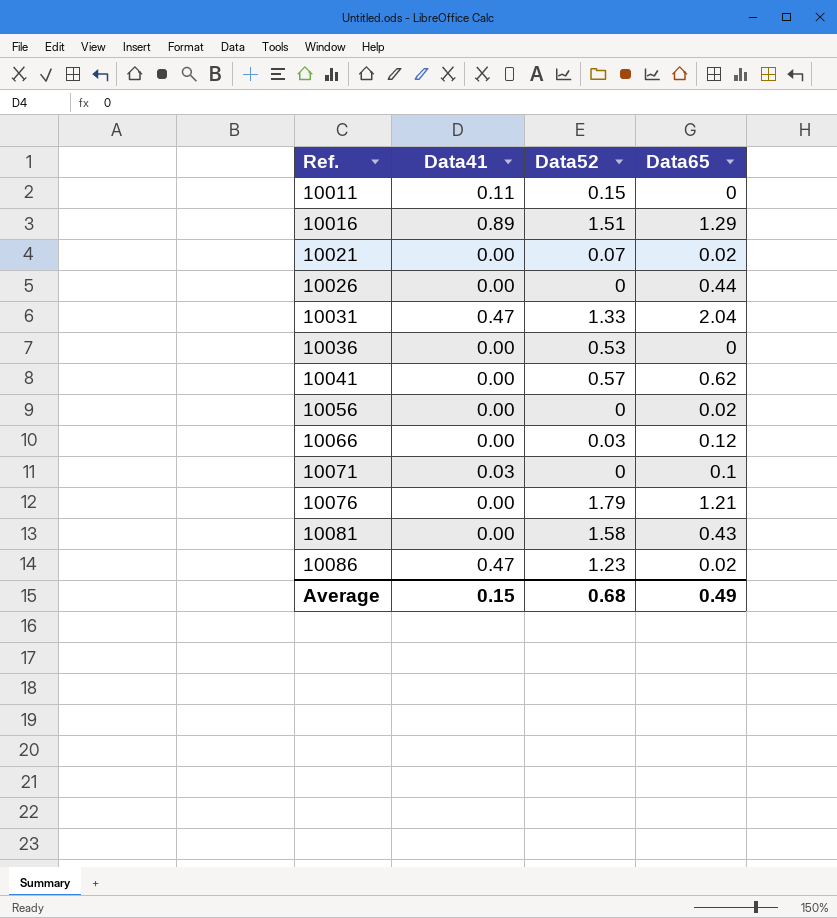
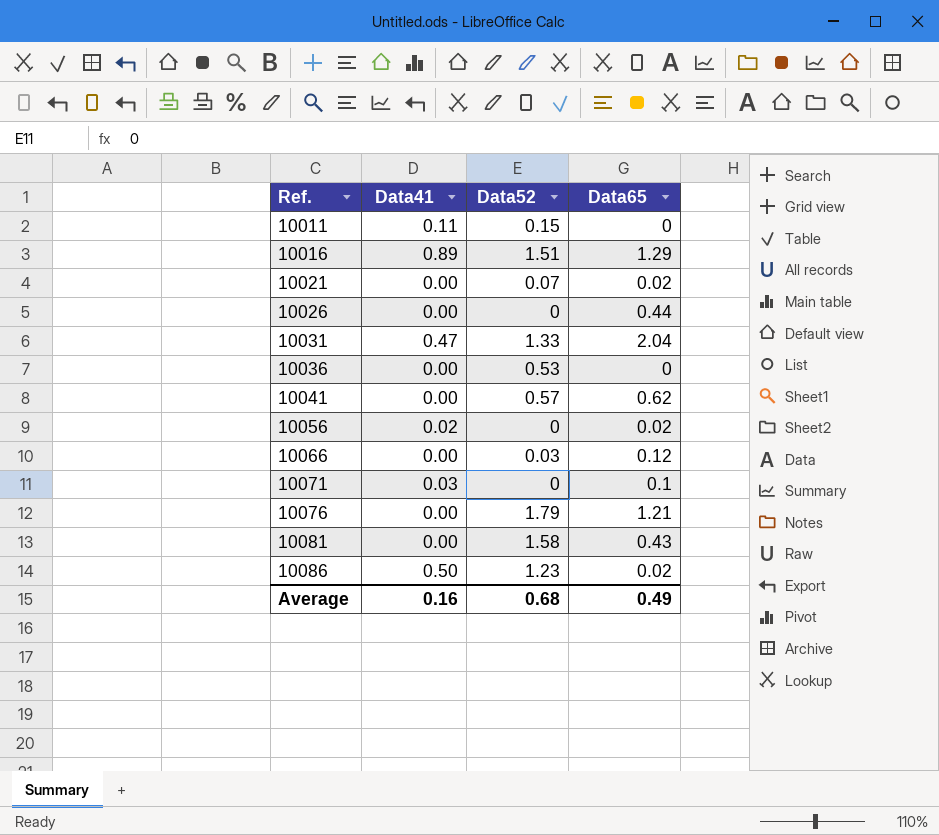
10056 | Data41: 0.00 -> 0.02
10086 | Data41: 0.47 -> 0.50
Average | Data41: 0.15 -> 0.16

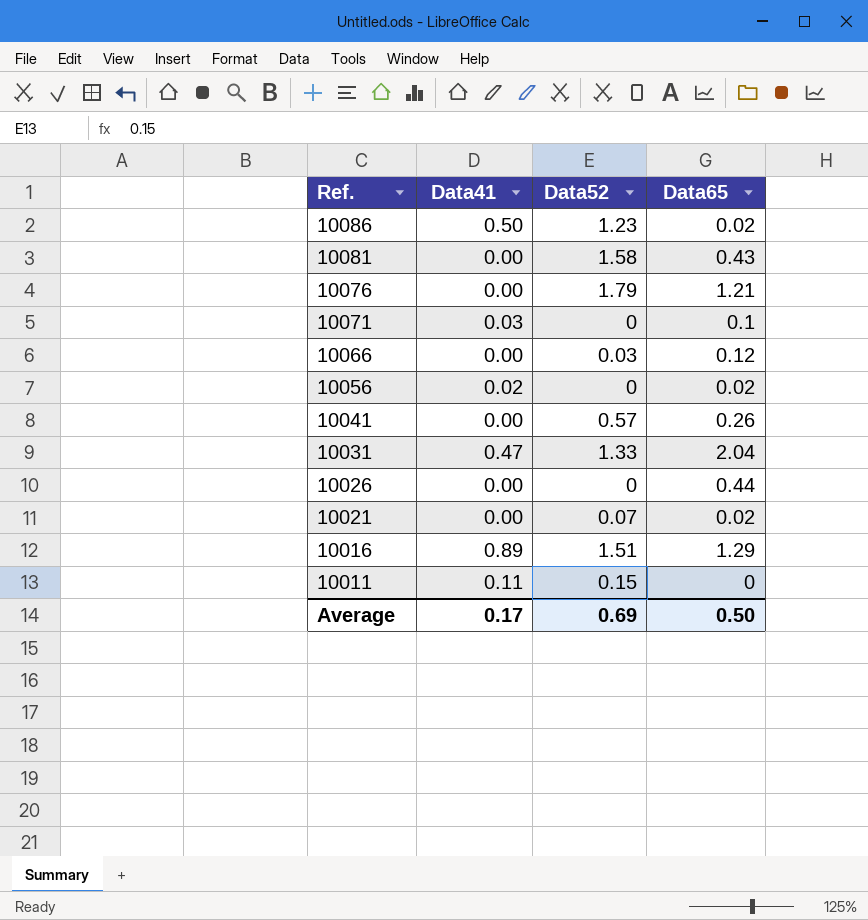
row order: Ref. ascending -> Ref. descending
row 10036: 0.00 | 0.53 | 0 -> none
10041 | Data65: 0.62 -> 0.26
Average | Data41: 0.16 -> 0.17
Average | Data52: 0.68 -> 0.69
Average | Data65: 0.49 -> 0.50

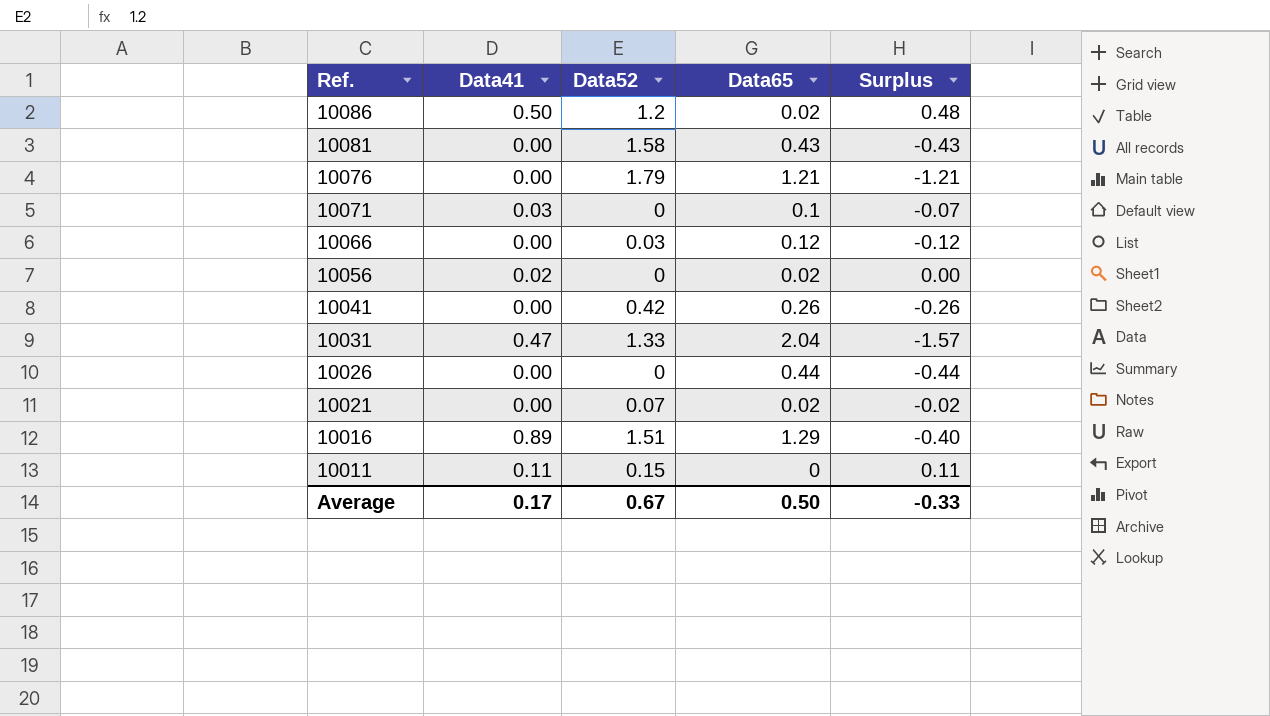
column Surplus | formula: none -> [Data41] - [Data65]
10086 | Data52: 1.23 -> 1.2
10041 | Data52: 0.57 -> 0.42
Average | Data52: 0.69 -> 0.67

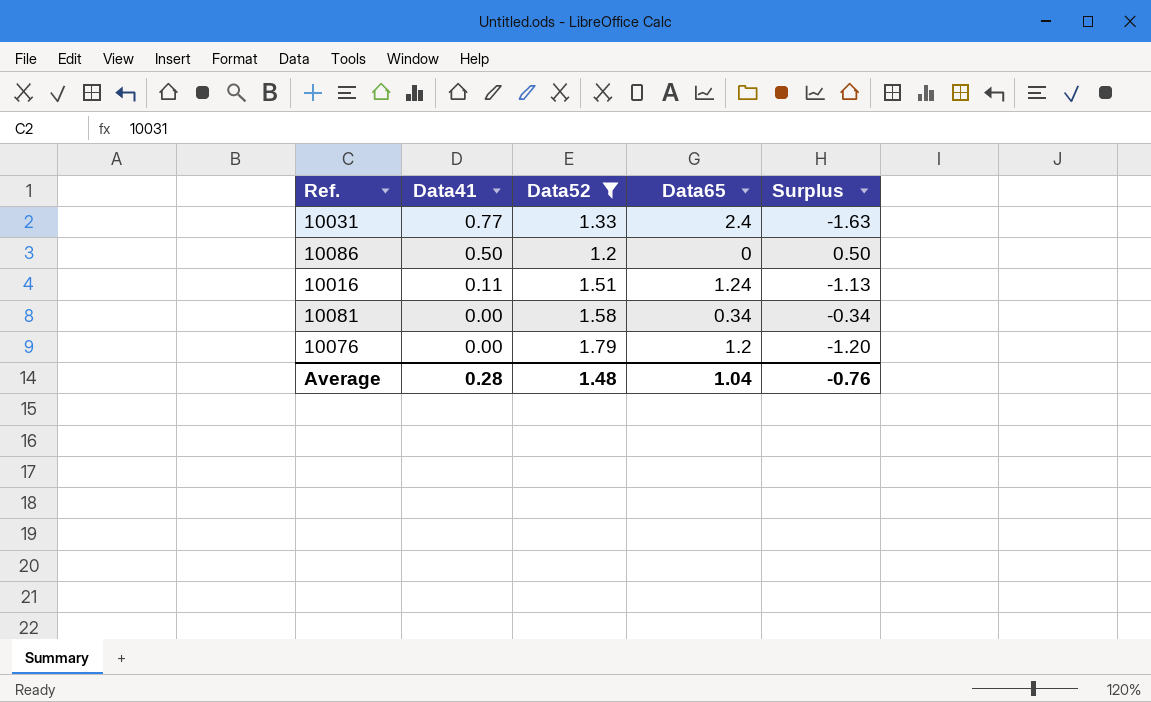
filter: none -> Data52 >= 1.2
row order: Ref. descending -> Data41 descending
10031 | Data41: 0.47 -> 0.77
10031 | Data65: 2.04 -> 2.4
10031 | Surplus: -1.57 -> -1.63
10086 | Data65: 0.02 -> 0
10086 | Surplus: 0.48 -> 0.50
10016 | Data41: 0.89 -> 0.11
10016 | Data65: 1.29 -> 1.24
10016 | Surplus: -0.40 -> -1.13
10081 | Data65: 0.43 -> 0.34
10081 | Surplus: -0.43 -> -0.34
10076 | Data65: 1.21 -> 1.2
10076 | Surplus: -1.21 -> -1.20
Average | Data41: 0.17 -> 0.28
Average | Data52: 0.67 -> 1.48
Average | Data65: 0.50 -> 1.04
Average | Surplus: -0.33 -> -0.76

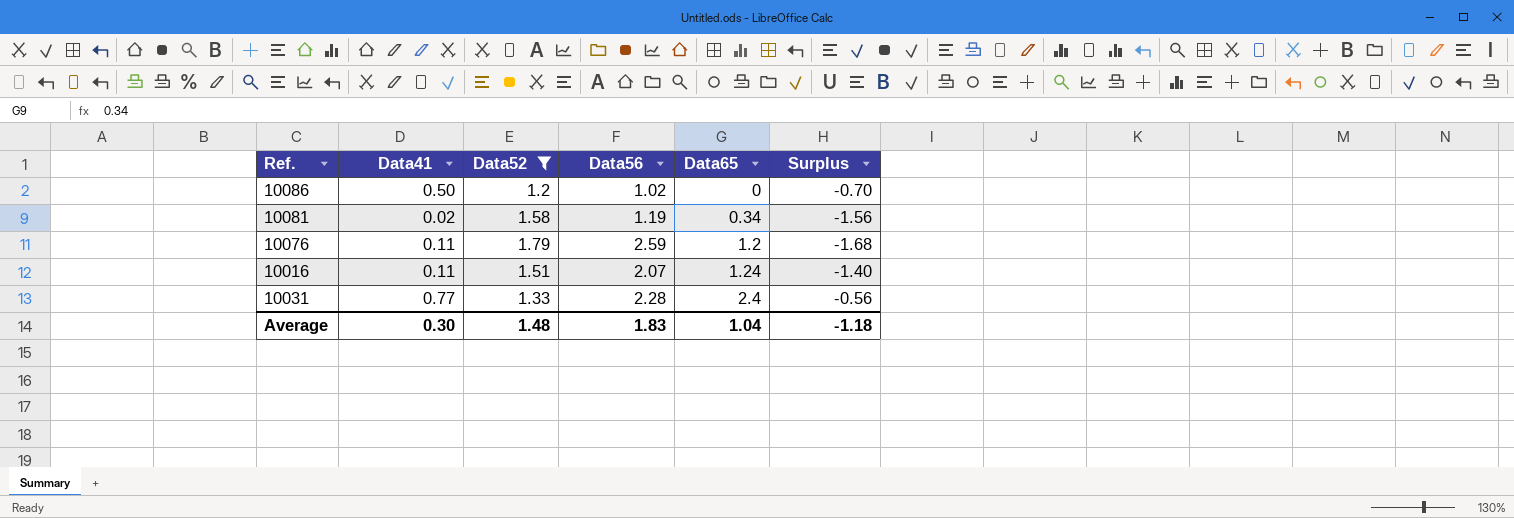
row order: Data41 descending -> Data65 ascending
column Data56 | position: none -> 4
column Surplus | formula: [Data41] - [Data65] -> [Data41] - [Data52]
10081 | Data41: 0.00 -> 0.02
10076 | Data41: 0.00 -> 0.11
Average | Data41: 0.28 -> 0.30
Average | Surplus: -0.76 -> -1.18

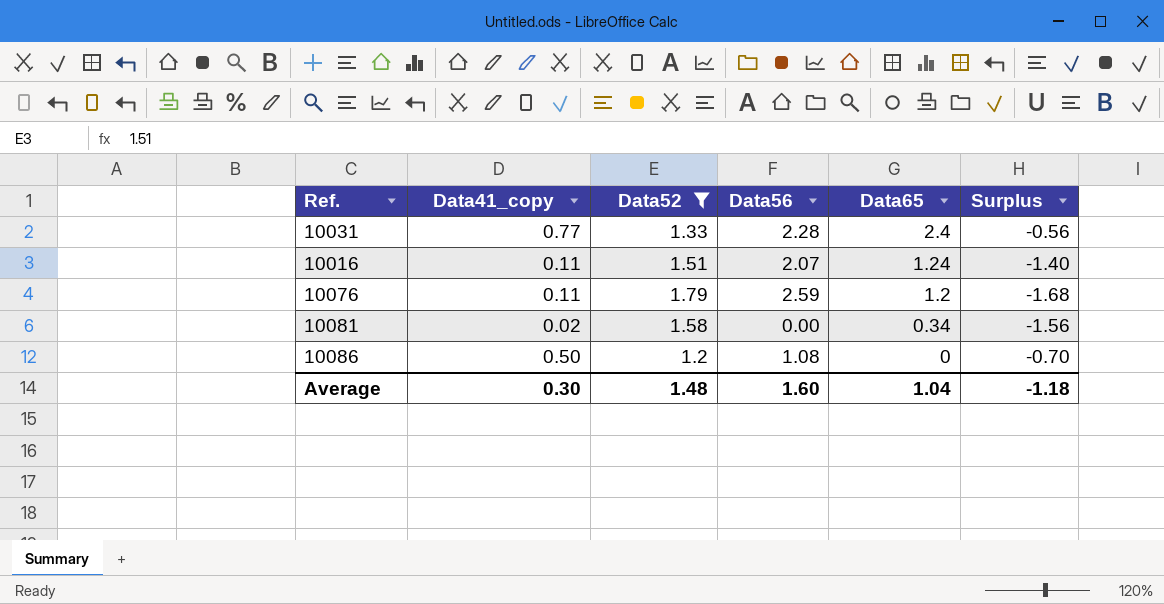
row order: Data65 ascending -> Data65 descending
column name: Data41 -> Data41_copy
10081 | Data56: 1.19 -> 0.00
10086 | Data56: 1.02 -> 1.08
Average | Data56: 1.83 -> 1.60

